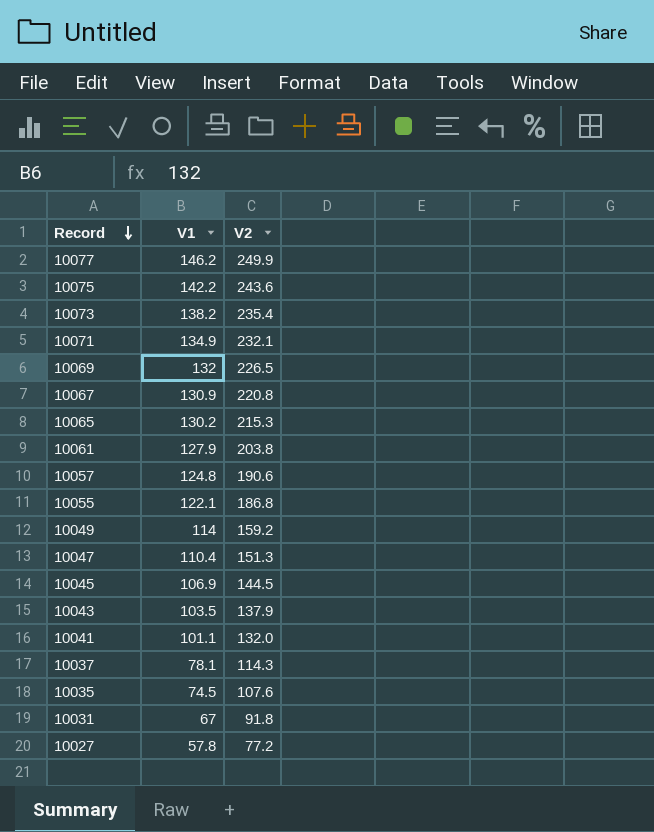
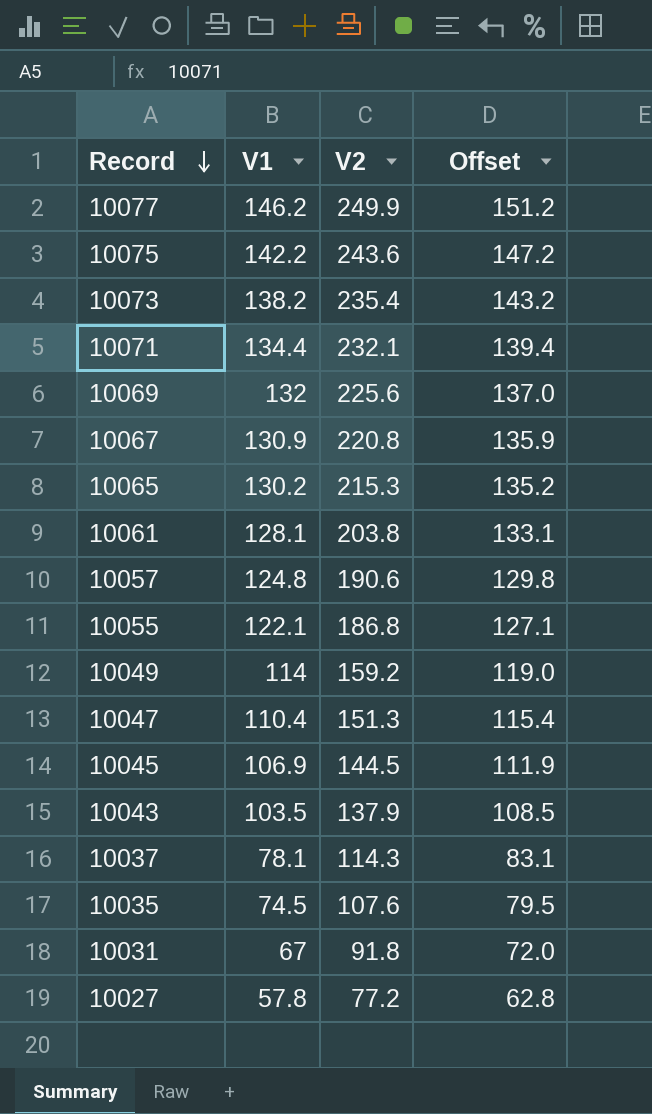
column Offset | formula: none -> [V1] + 5
row 10041: 101.1 | 132.0 -> none
10071 | V1: 134.9 -> 134.4
10069 | V2: 226.5 -> 225.6
10061 | V1: 127.9 -> 128.1

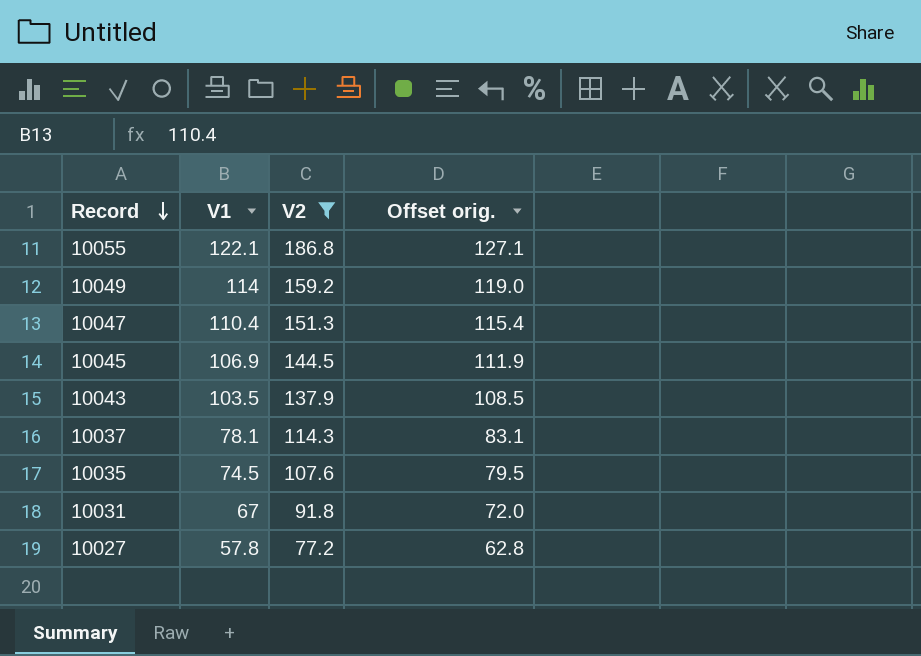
filter: none -> V2 <= 186.8
column name: Offset -> Offset orig.

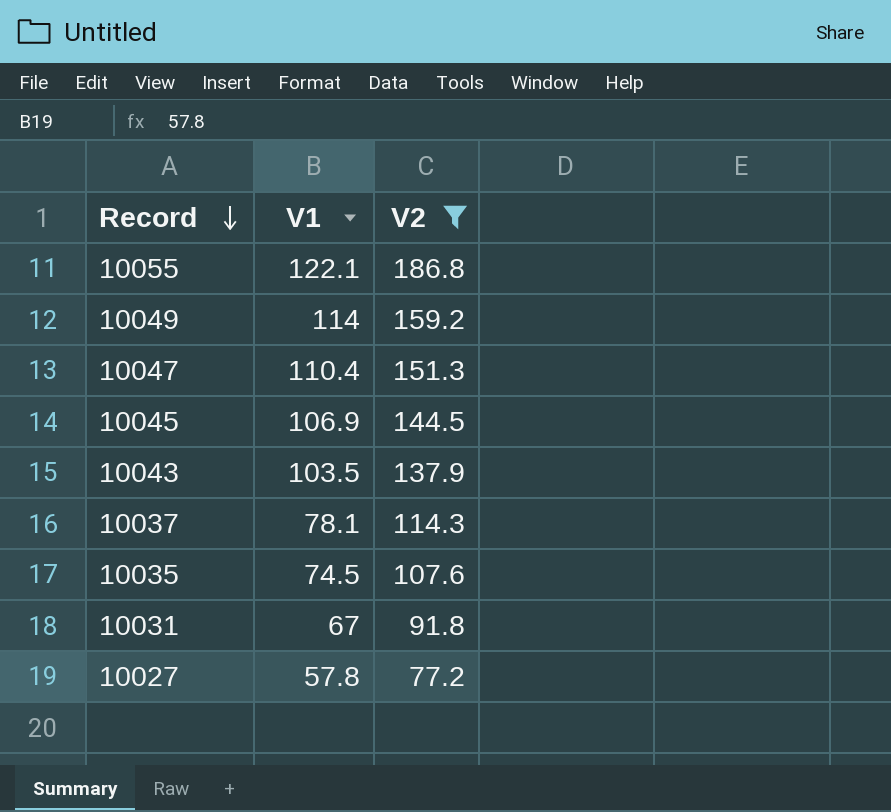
column Offset orig. | formula: [V1] + 5 -> none

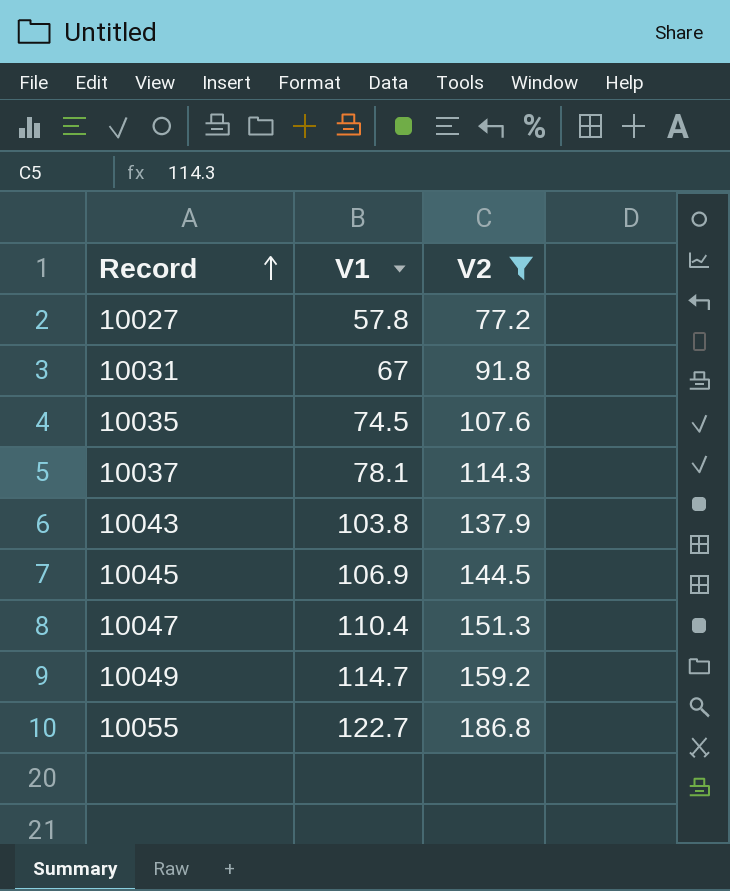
row order: Record descending -> Record ascending
10043 | V1: 103.5 -> 103.8
10049 | V1: 114 -> 114.7
10055 | V1: 122.1 -> 122.7

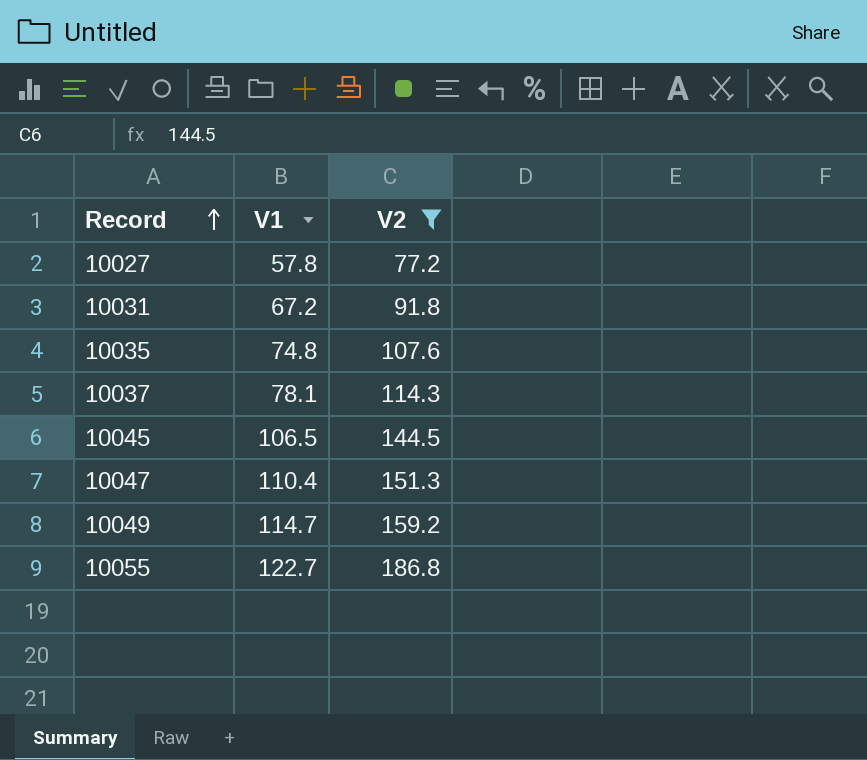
row 10043: 103.8 | 137.9 -> none
10031 | V1: 67 -> 67.2
10035 | V1: 74.5 -> 74.8
10045 | V1: 106.9 -> 106.5

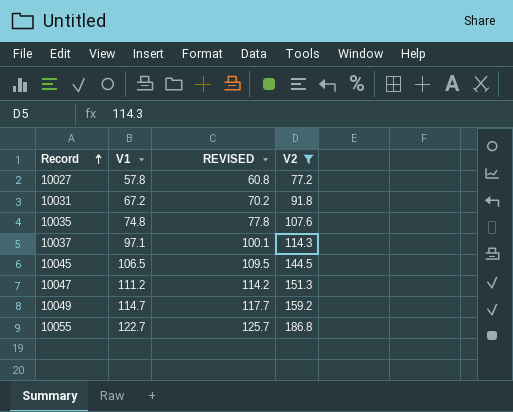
column REVISED | formula: none -> [V1] + 3
10037 | V1: 78.1 -> 97.1
10047 | V1: 110.4 -> 111.2

